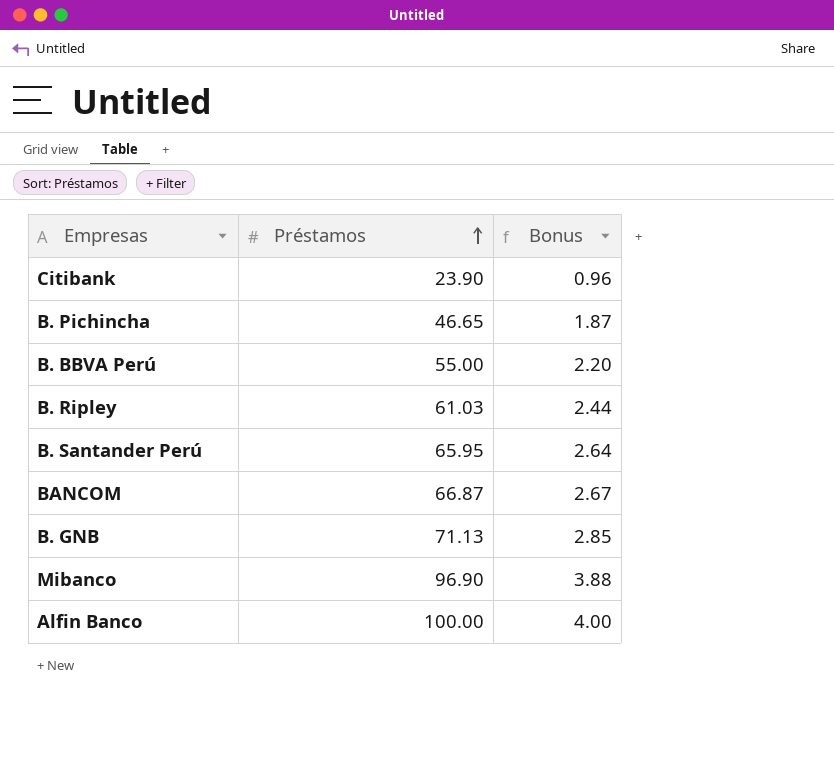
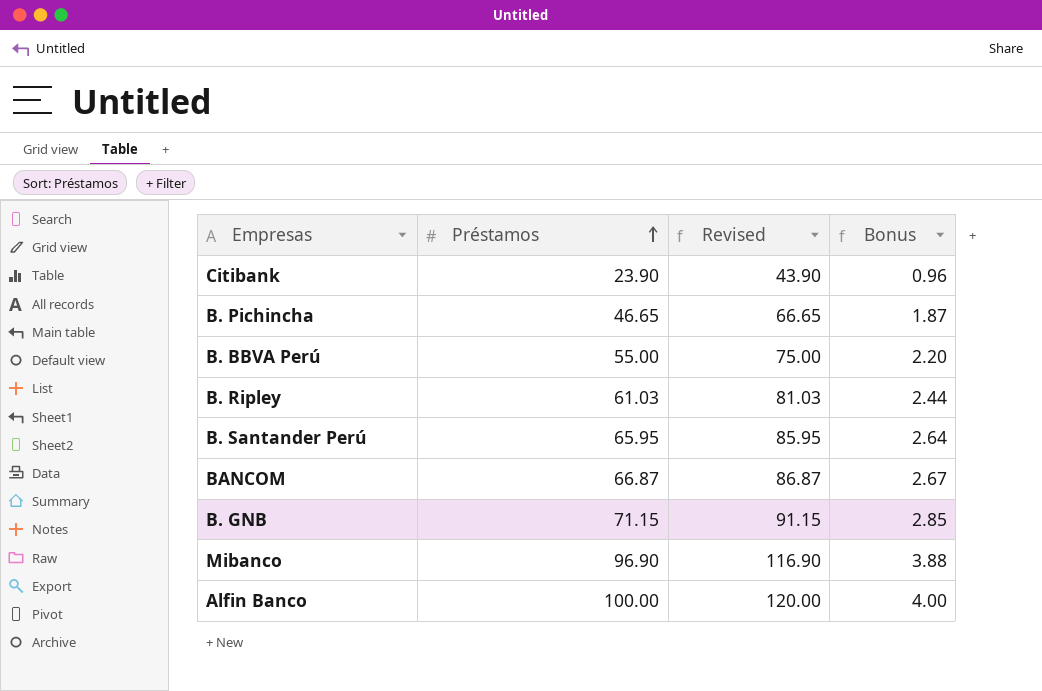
column Revised | formula: none -> [Préstamos] + 20
B. GNB | Préstamos: 71.13 -> 71.15

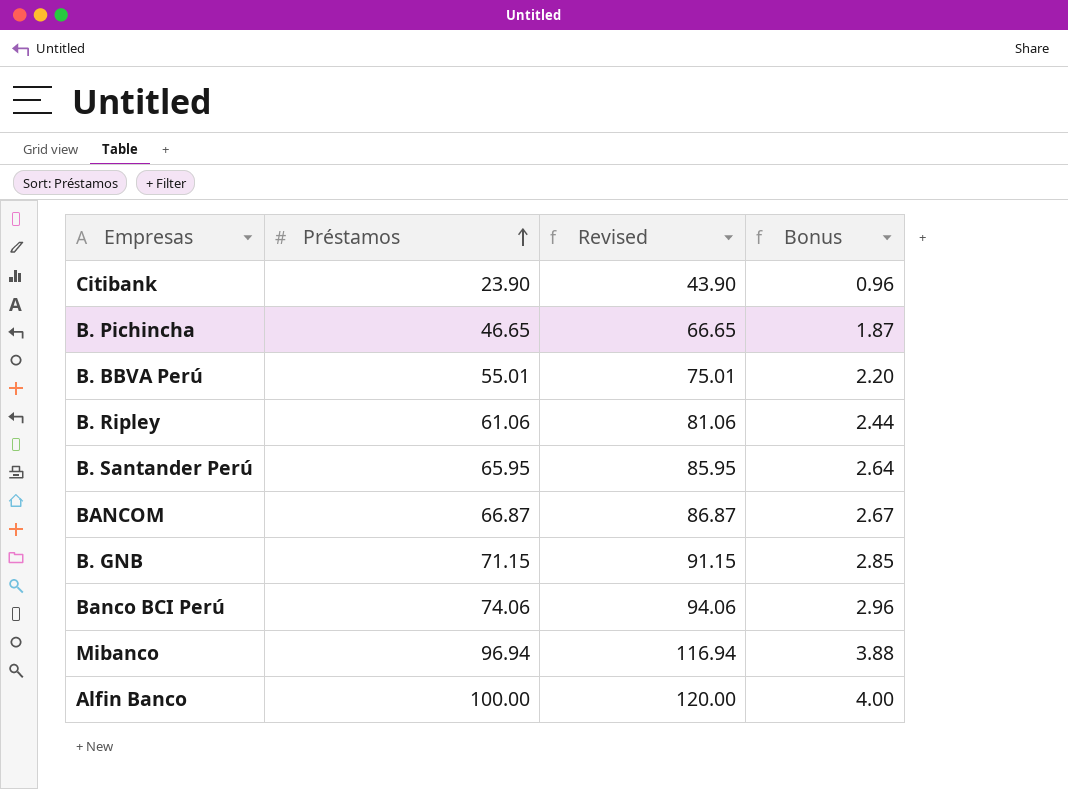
B. BBVA Perú | Préstamos: 55.00 -> 55.01
B. BBVA Perú | Revised: 75.00 -> 75.01
B. Ripley | Préstamos: 61.03 -> 61.06
B. Ripley | Revised: 81.03 -> 81.06
row Banco BCI Perú: none -> 74.06 | 94.06 | 2.96
Mibanco | Préstamos: 96.90 -> 96.94
Mibanco | Revised: 116.90 -> 116.94

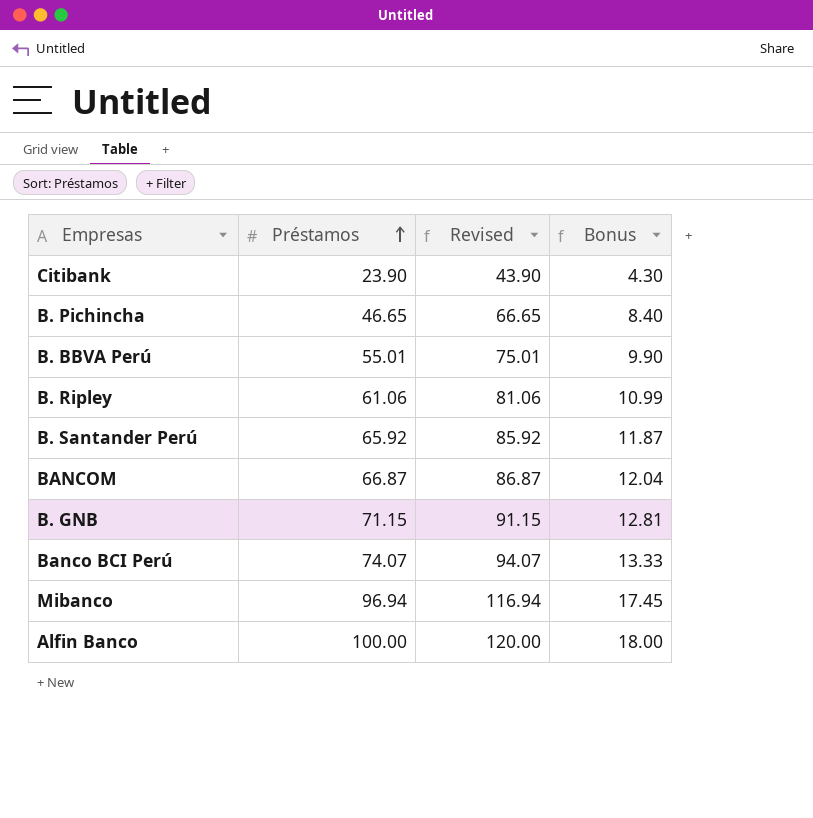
column Bonus | formula: [Préstamos] * 0.04 -> [Préstamos] * 0.18
B. Santander Perú | Préstamos: 65.95 -> 65.92
B. Santander Perú | Revised: 85.95 -> 85.92
Banco BCI Perú | Préstamos: 74.06 -> 74.07
Banco BCI Perú | Revised: 94.06 -> 94.07

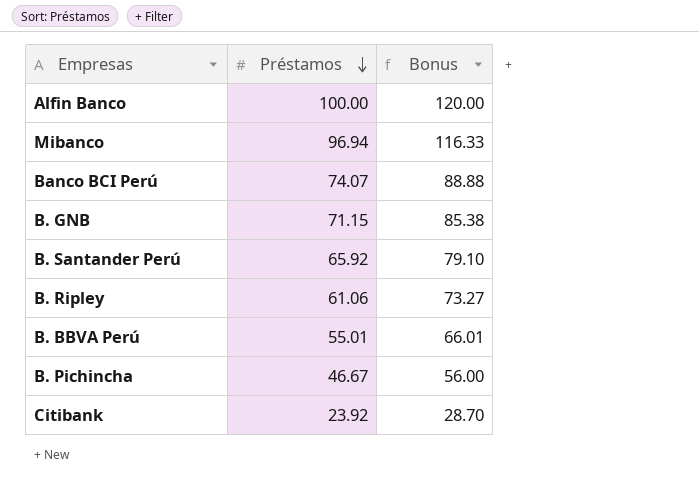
row order: Préstamos ascending -> Préstamos descending
column Revised | formula: [Préstamos] + 20 -> none
column Bonus | formula: [Préstamos] * 0.18 -> [Préstamos] * 1.2
row BANCOM: 66.87 | 86.87 | 12.04 -> none
B. Pichincha | Préstamos: 46.65 -> 46.67
Citibank | Préstamos: 23.90 -> 23.92

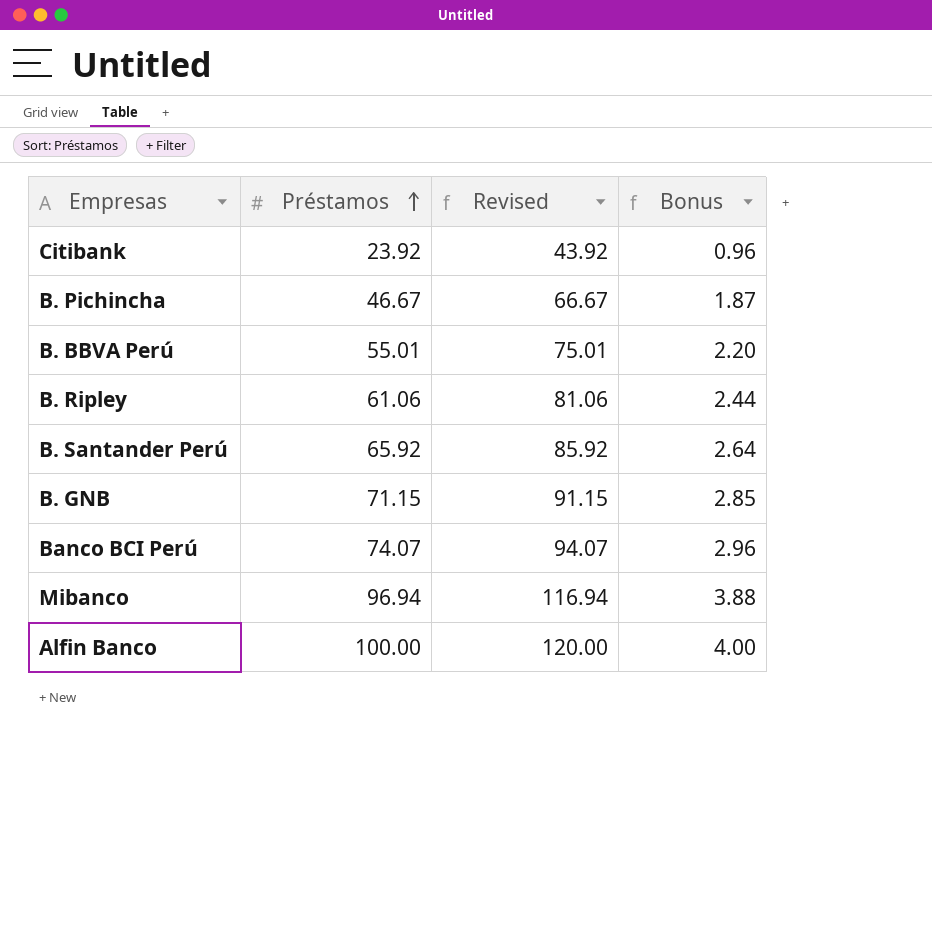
row order: Préstamos descending -> Préstamos ascending
column Revised | formula: none -> [Préstamos] + 20
column Bonus | formula: [Préstamos] * 1.2 -> [Préstamos] * 0.04

